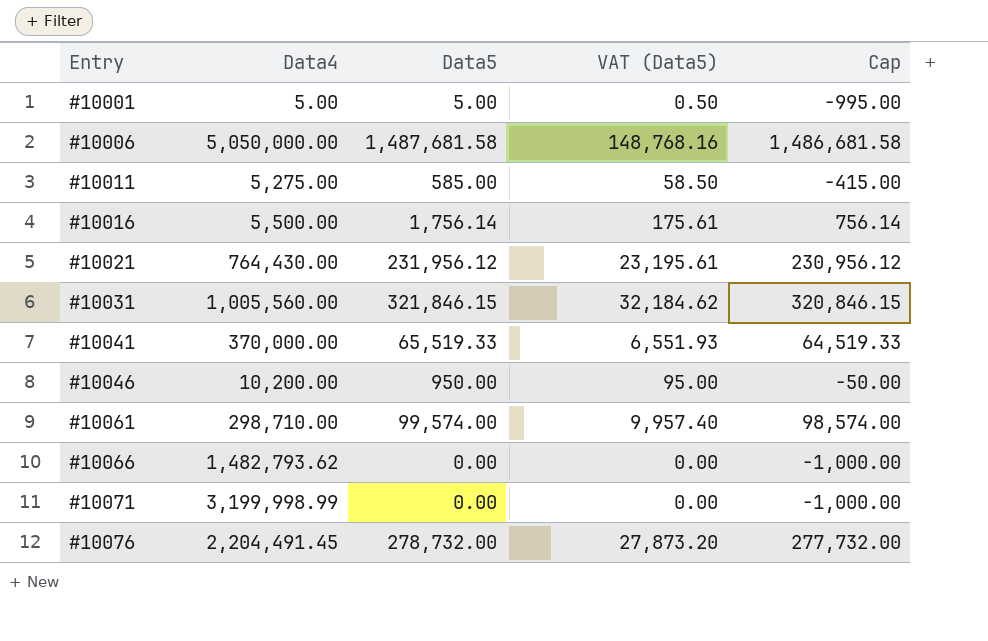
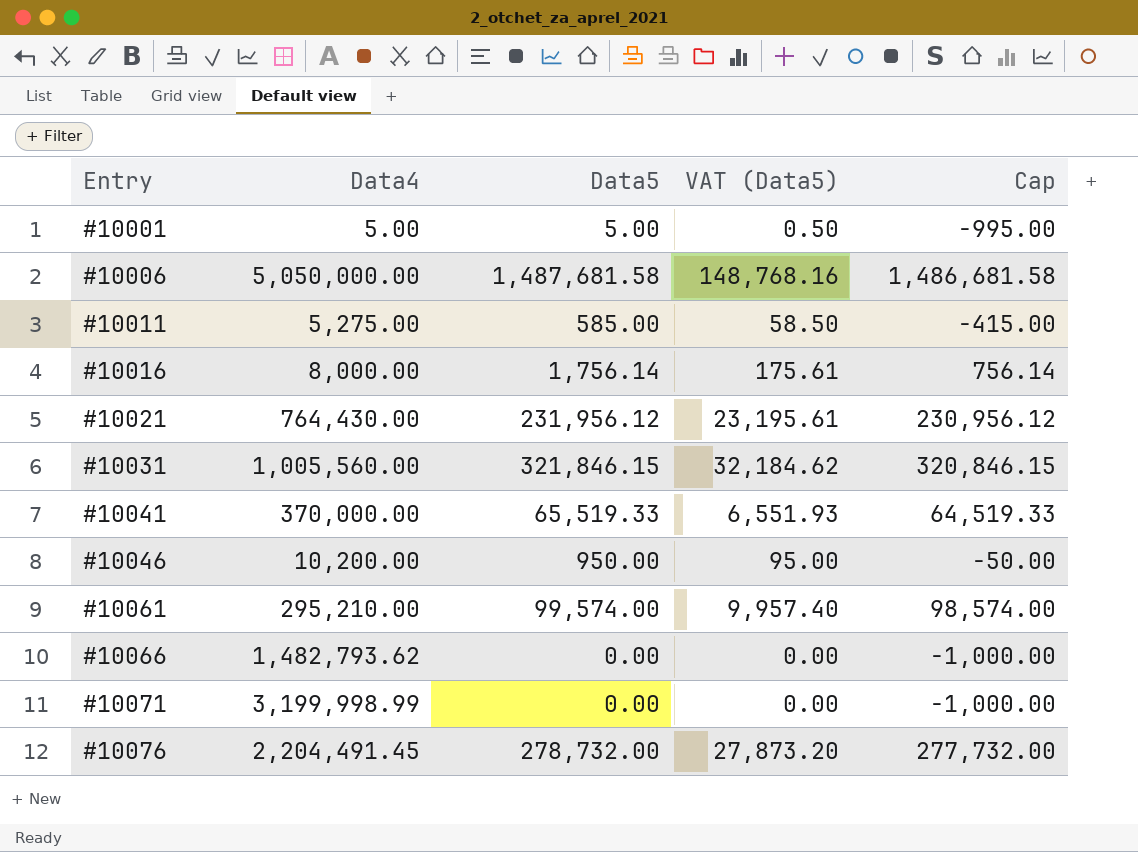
#10016 | Data4: 5,500.00 -> 8,000.00
#10061 | Data4: 298,710.00 -> 295,210.00

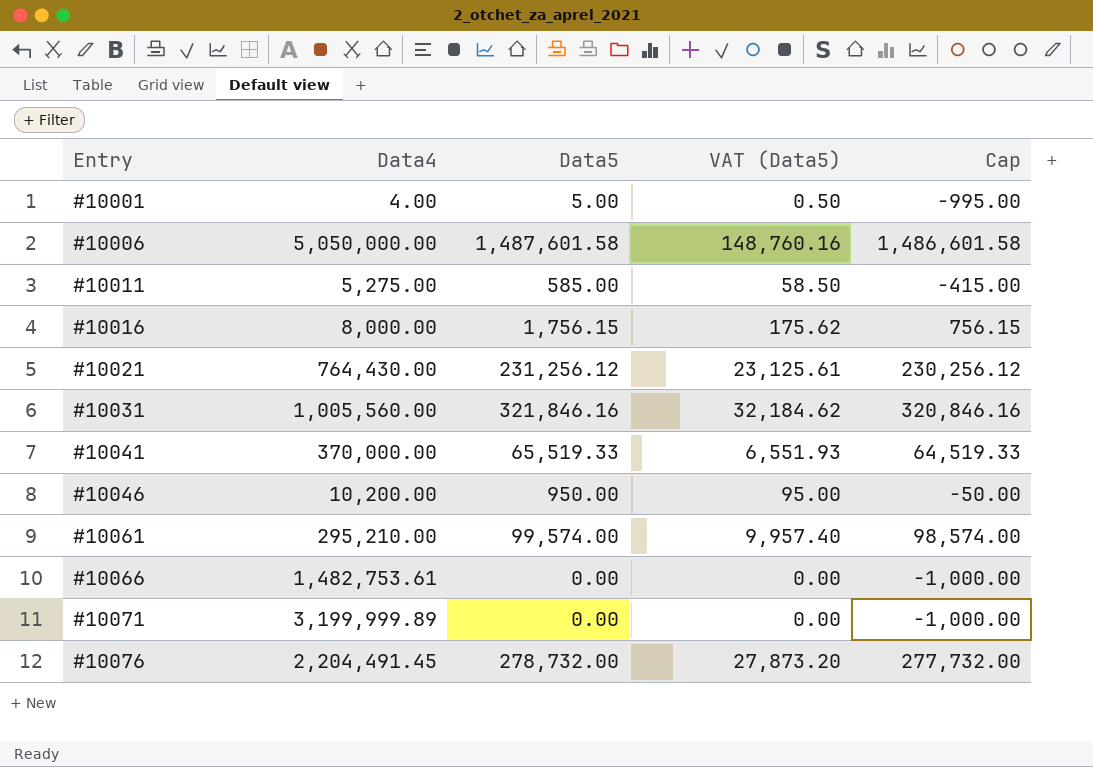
#10001 | Data4: 5.00 -> 4.00
#10006 | Data5: 1,487,681.58 -> 1,487,601.58
#10006 | VAT (Data5): 148,768.16 -> 148,760.16
#10006 | Cap: 1,486,681.58 -> 1,486,601.58
#10016 | Data5: 1,756.14 -> 1,756.15
#10016 | VAT (Data5): 175.61 -> 175.62
#10016 | Cap: 756.14 -> 756.15
#10021 | Data5: 231,956.12 -> 231,256.12
#10021 | VAT (Data5): 23,195.61 -> 23,125.61
#10021 | Cap: 230,956.12 -> 230,256.12
#10031 | Data5: 321,846.15 -> 321,846.16
#10031 | Cap: 320,846.15 -> 320,846.16
#10066 | Data4: 1,482,793.62 -> 1,482,753.61
#10071 | Data4: 3,199,998.99 -> 3,199,999.89

